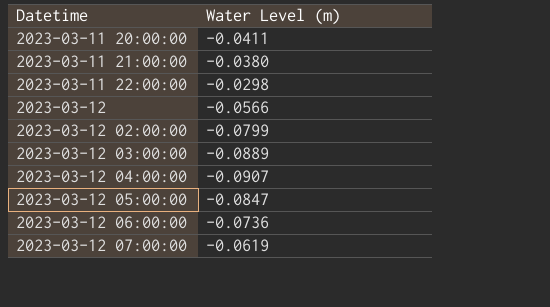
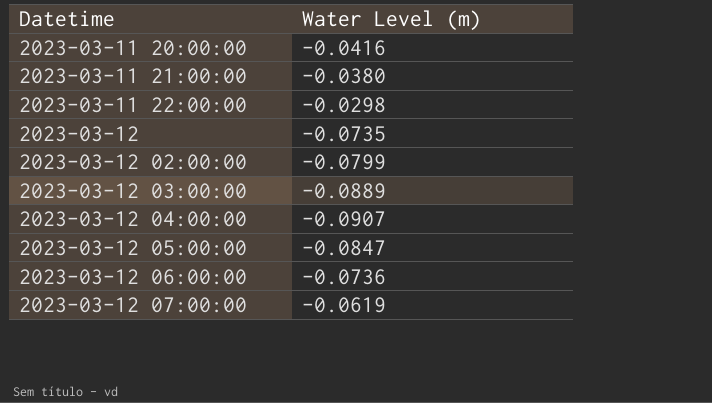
2023-03-11 20:00:00 | Water Level (m): -0.0411 -> -0.0416
2023-03-12 | Water Level (m): -0.0566 -> -0.0735

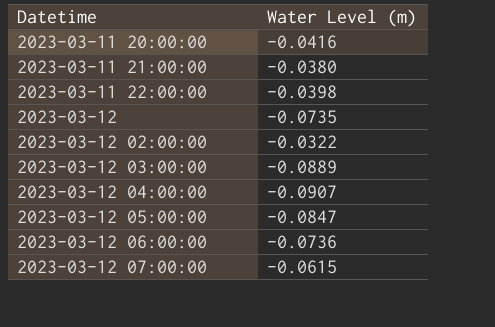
2023-03-11 22:00:00 | Water Level (m): -0.0298 -> -0.0398
2023-03-12 02:00:00 | Water Level (m): -0.0799 -> -0.0322
2023-03-12 07:00:00 | Water Level (m): -0.0619 -> -0.0615

